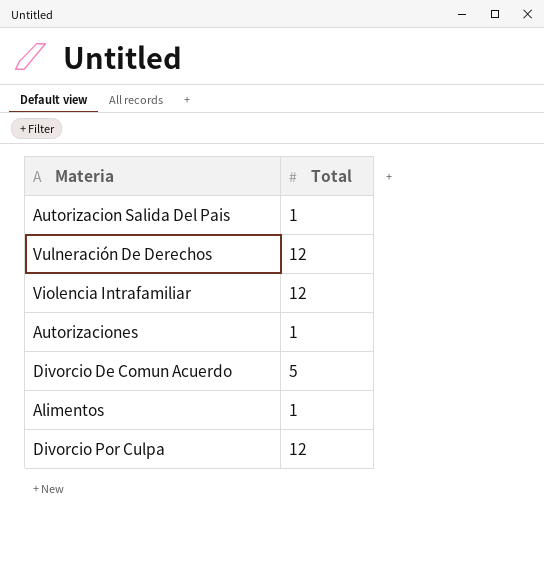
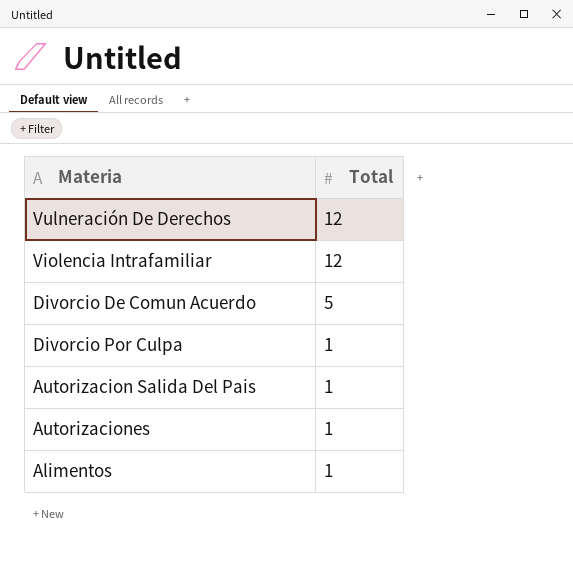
row order: none -> Total descending
Divorcio Por Culpa | Total: 12 -> 1

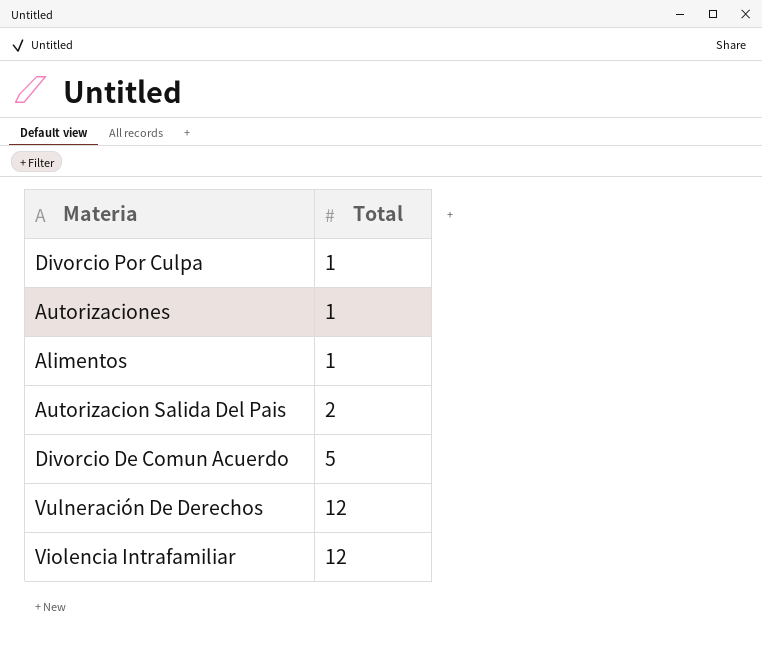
row order: Total descending -> Total ascending
Autorizacion Salida Del Pais | Total: 1 -> 2

